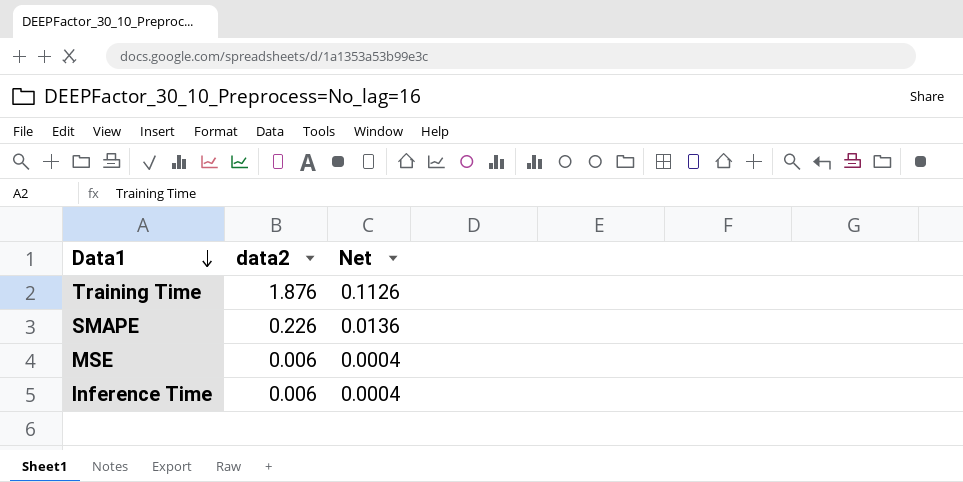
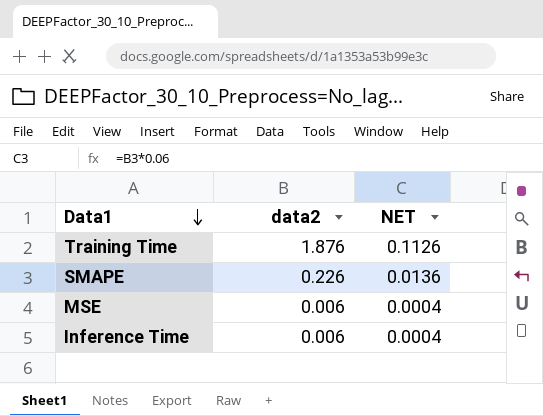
column name: Net -> NET

